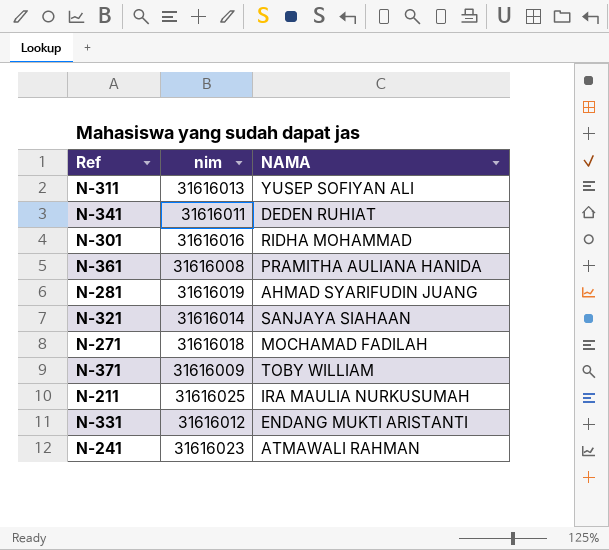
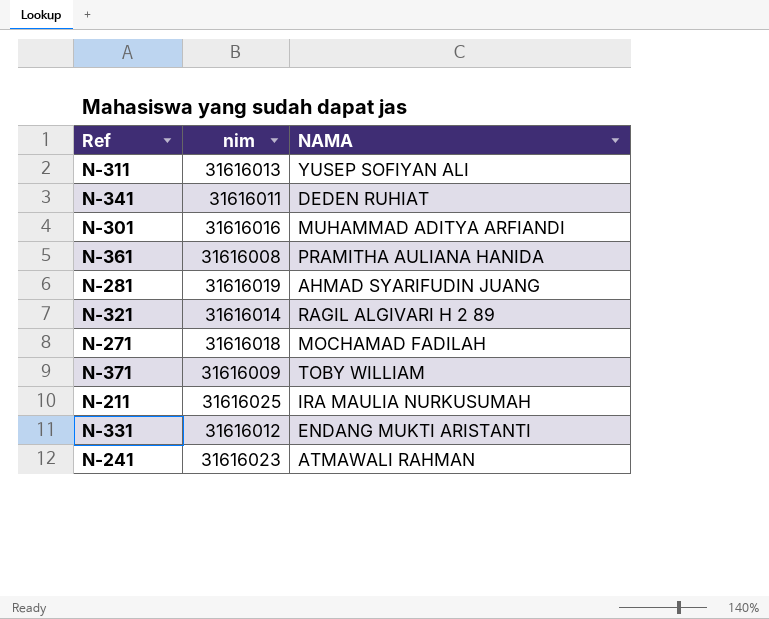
N-301 | NAMA: RIDHA MOHAMMAD -> MUHAMMAD ADITYA ARFIANDI
N-321 | NAMA: SANJAYA SIAHAAN -> RAGIL ALGIVARI H 2 89

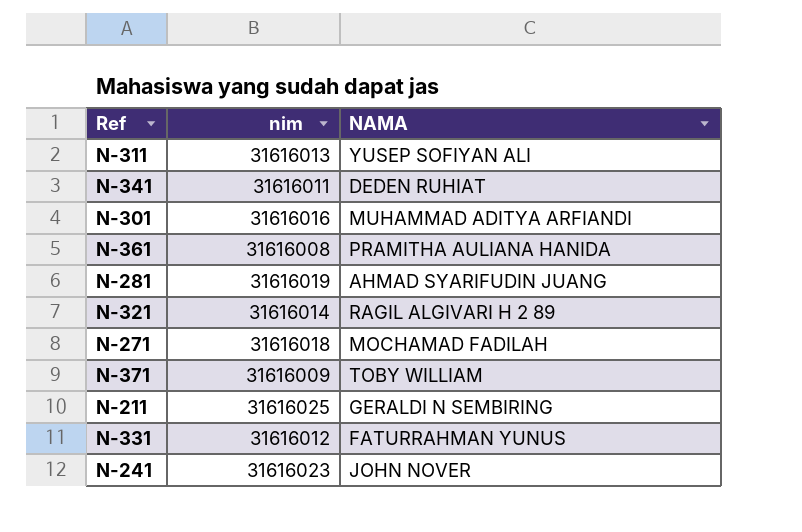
N-211 | NAMA: IRA MAULIA NURKUSUMAH -> GERALDI N SEMBIRING
N-331 | NAMA: ENDANG MUKTI ARISTANTI -> FATURRAHMAN YUNUS
N-241 | NAMA: ATMAWALI RAHMAN -> JOHN NOVER

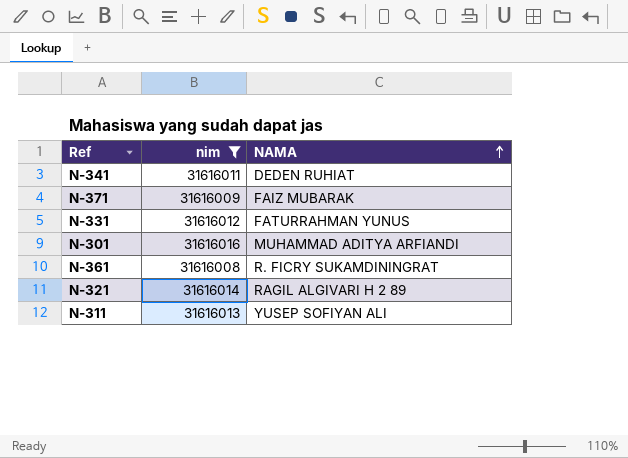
filter: none -> nim <= 31616016
row order: none -> NAMA ascending
N-371 | NAMA: TOBY WILLIAM -> FAIZ MUBARAK
N-361 | NAMA: PRAMITHA AULIANA HANIDA -> R. FICRY SUKAMDININGRAT

